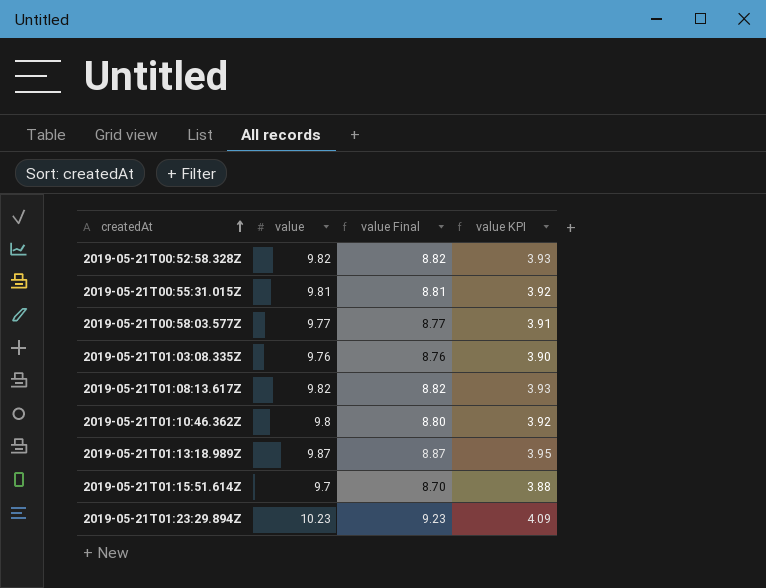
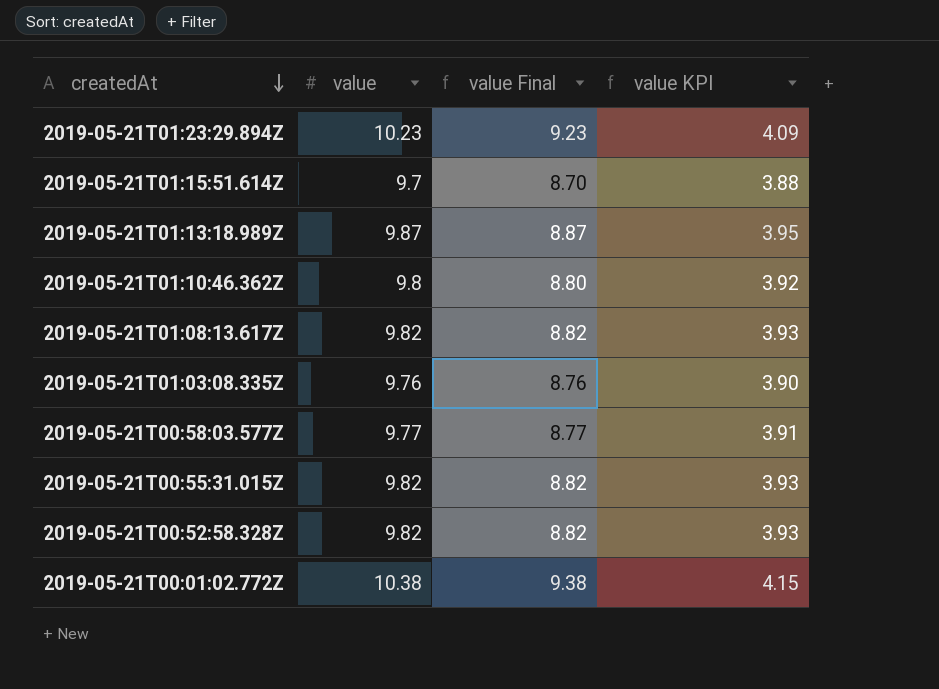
row order: createdAt ascending -> createdAt descending
2019-05-21T00:55:31.015Z | value: 9.81 -> 9.82
2019-05-21T00:55:31.015Z | value Final: 8.81 -> 8.82
2019-05-21T00:55:31.015Z | value KPI: 3.92 -> 3.93
row 2019-05-21T00:01:02.772Z: none -> 10.38 | 9.38 | 4.15

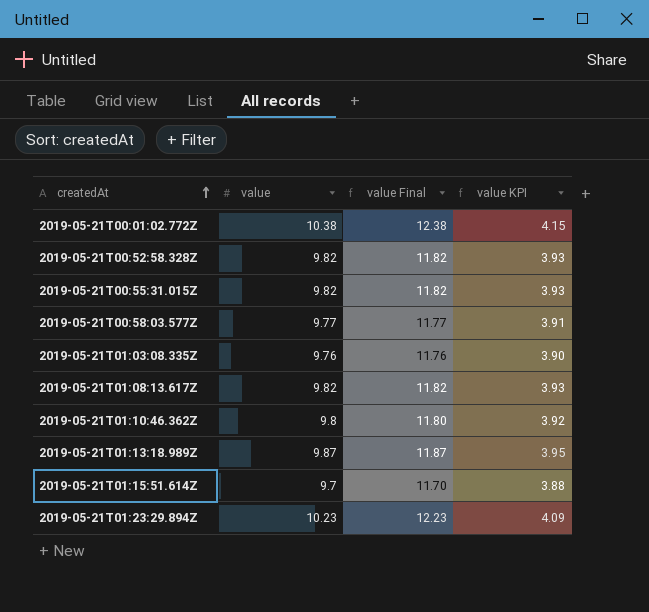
row order: createdAt descending -> createdAt ascending
column value Final | formula: [value] - 1 -> [value] + 2

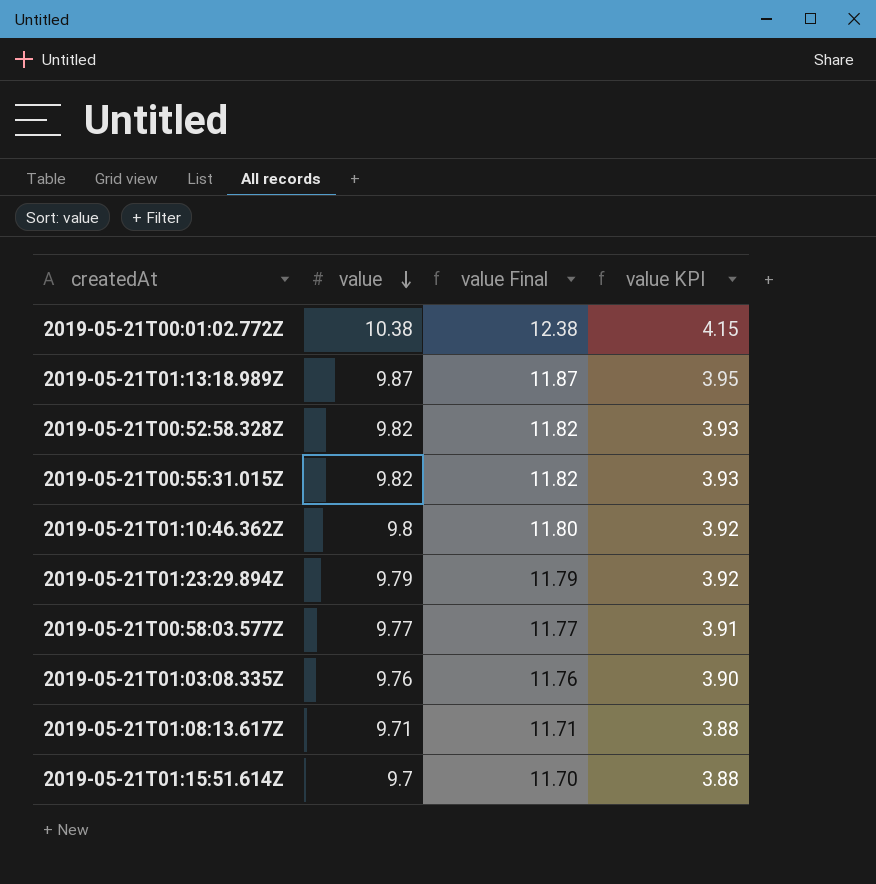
row order: createdAt ascending -> value descending
2019-05-21T01:23:29.894Z | value: 10.23 -> 9.79
2019-05-21T01:23:29.894Z | value Final: 12.23 -> 11.79
2019-05-21T01:23:29.894Z | value KPI: 4.09 -> 3.92
2019-05-21T01:08:13.617Z | value: 9.82 -> 9.71
2019-05-21T01:08:13.617Z | value Final: 11.82 -> 11.71
2019-05-21T01:08:13.617Z | value KPI: 3.93 -> 3.88

